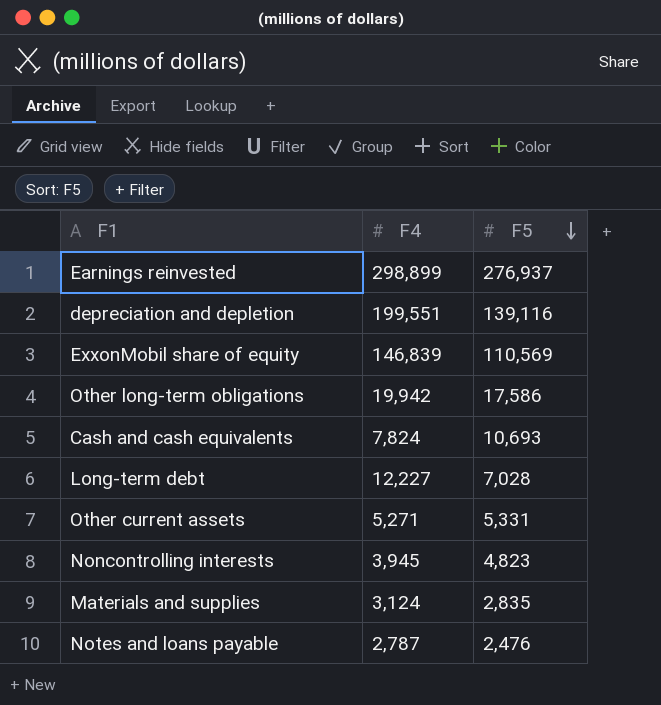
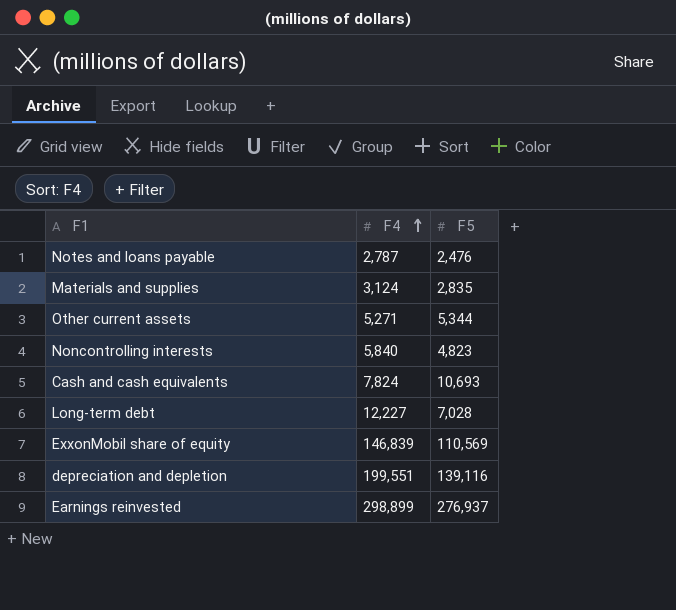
row order: F5 descending -> F4 ascending
row Other long-term obligations: 19,942 | 17,586 -> none
Other current assets | F5: 5,331 -> 5,344
Noncontrolling interests | F4: 3,945 -> 5,840

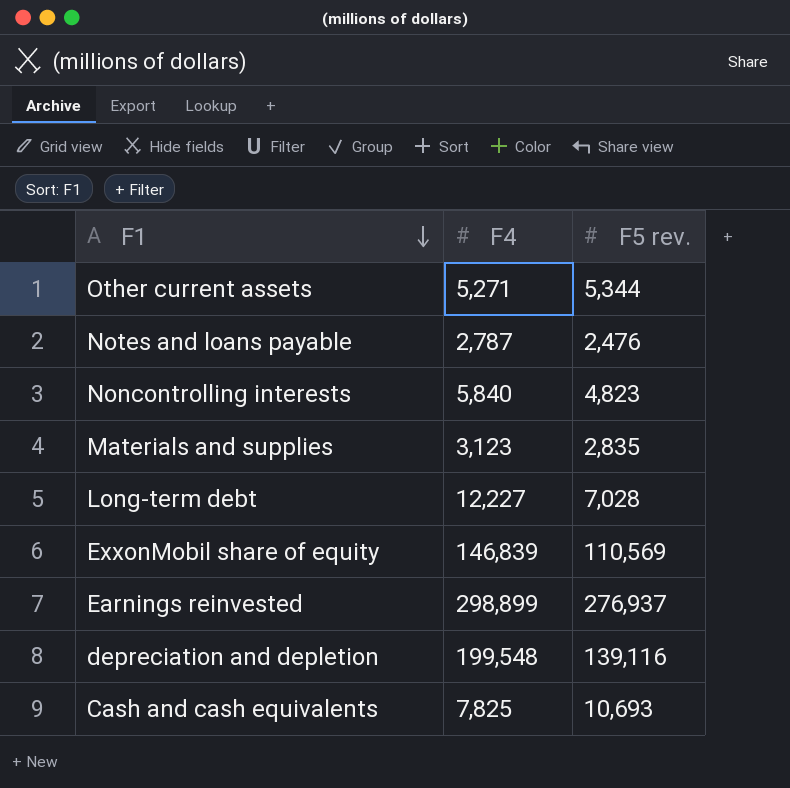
row order: F4 ascending -> F1 descending
column name: F5 -> F5 rev.
Materials and supplies | F4: 3,124 -> 3,123
depreciation and depletion | F4: 199,551 -> 199,548
Cash and cash equivalents | F4: 7,824 -> 7,825

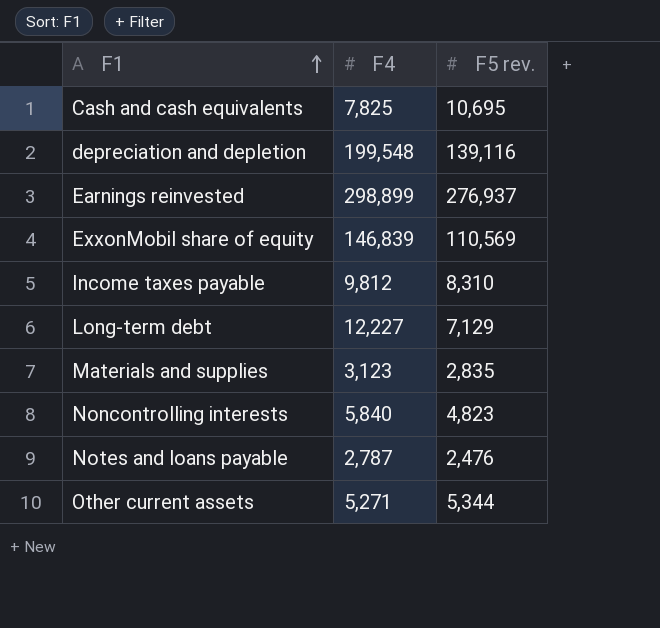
row order: F1 descending -> F1 ascending
Cash and cash equivalents | F5 rev.: 10,693 -> 10,695
row Income taxes payable: none -> 9,812 | 8,310
Long-term debt | F5 rev.: 7,028 -> 7,129

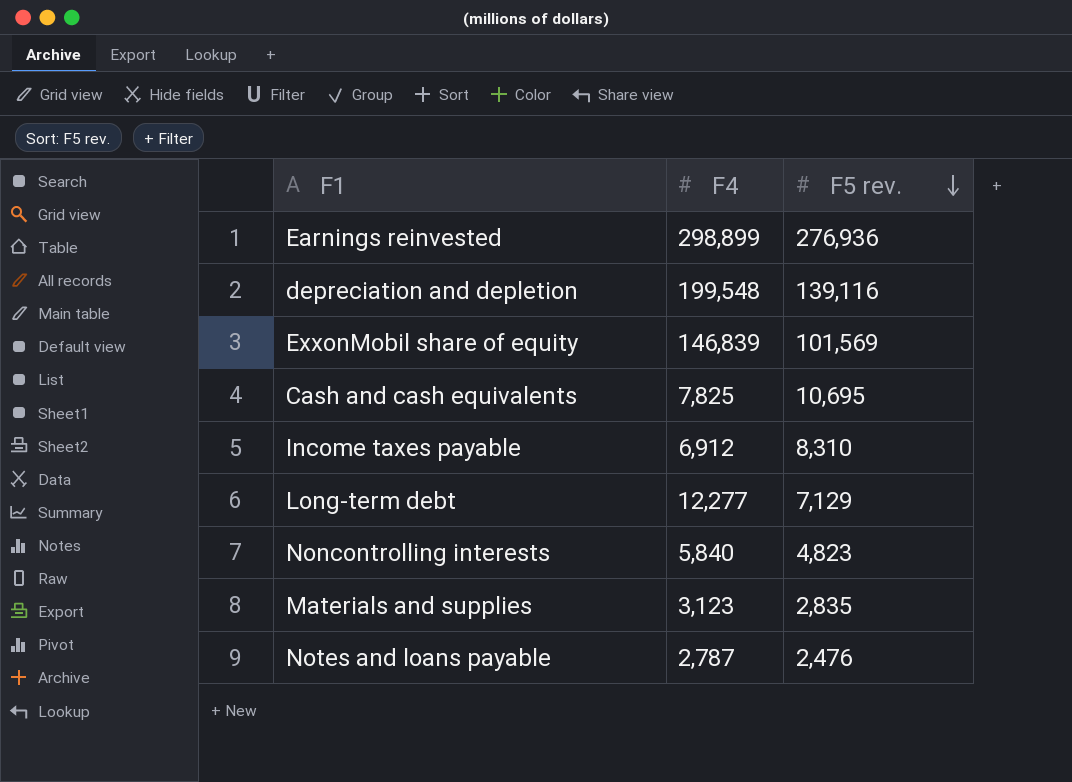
row order: F1 ascending -> F5 rev. descending
row Other current assets: 5,271 | 5,344 -> none
Earnings reinvested | F5 rev.: 276,937 -> 276,936
ExxonMobil share of equity | F5 rev.: 110,569 -> 101,569
Income taxes payable | F4: 9,812 -> 6,912
Long-term debt | F4: 12,227 -> 12,277

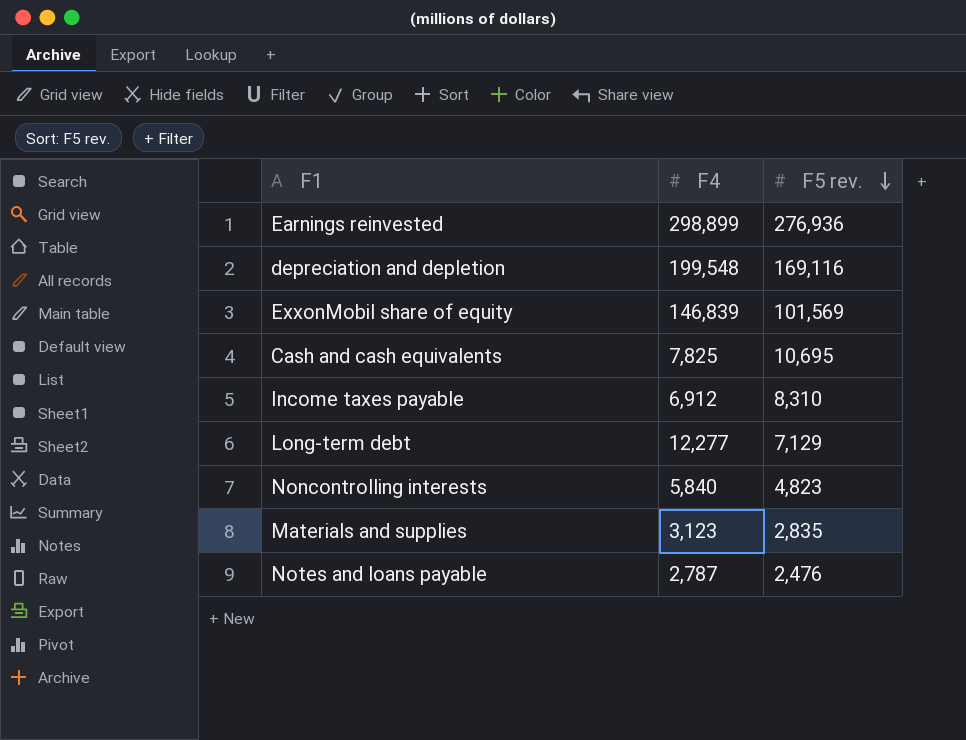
depreciation and depletion | F5 rev.: 139,116 -> 169,116

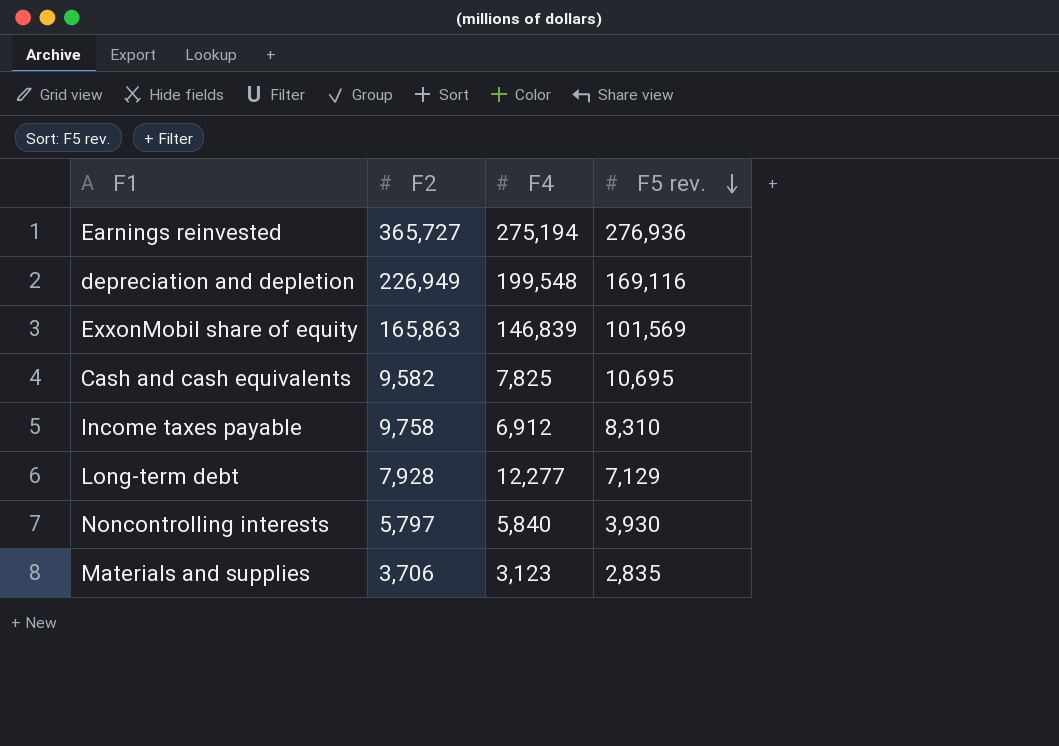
column F2 | position: none -> 2
row Notes and loans payable: 2,787 | 2,476 -> none
Earnings reinvested | F4: 298,899 -> 275,194
Noncontrolling interests | F5 rev.: 4,823 -> 3,930

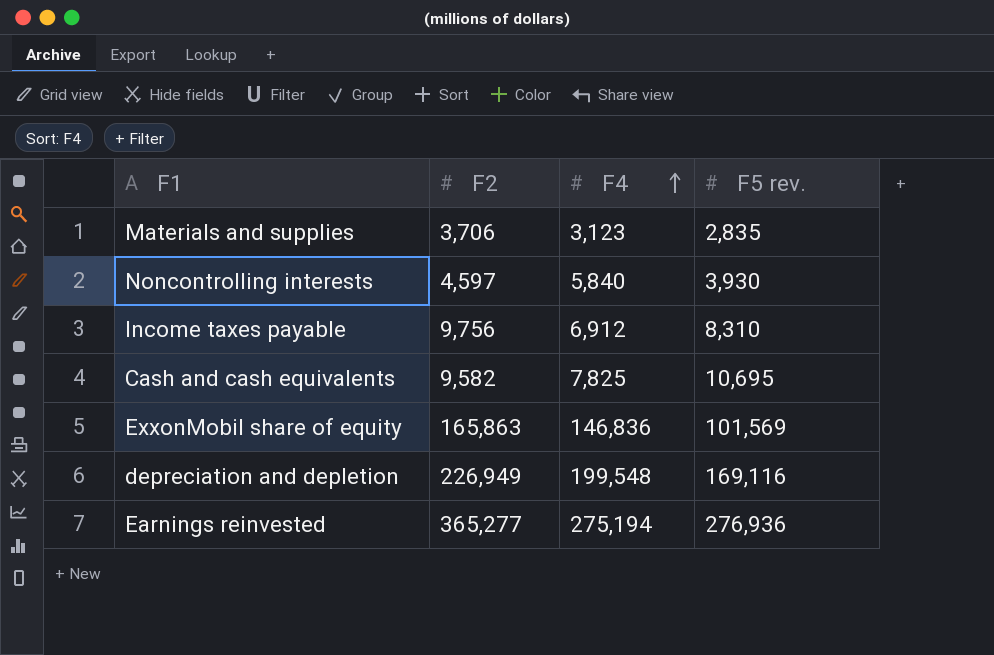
row order: F5 rev. descending -> F4 ascending
row Long-term debt: 7,928 | 12,277 | 7,129 -> none
Noncontrolling interests | F2: 5,797 -> 4,597
Income taxes payable | F2: 9,758 -> 9,756
ExxonMobil share of equity | F4: 146,839 -> 146,836
Earnings reinvested | F2: 365,727 -> 365,277

